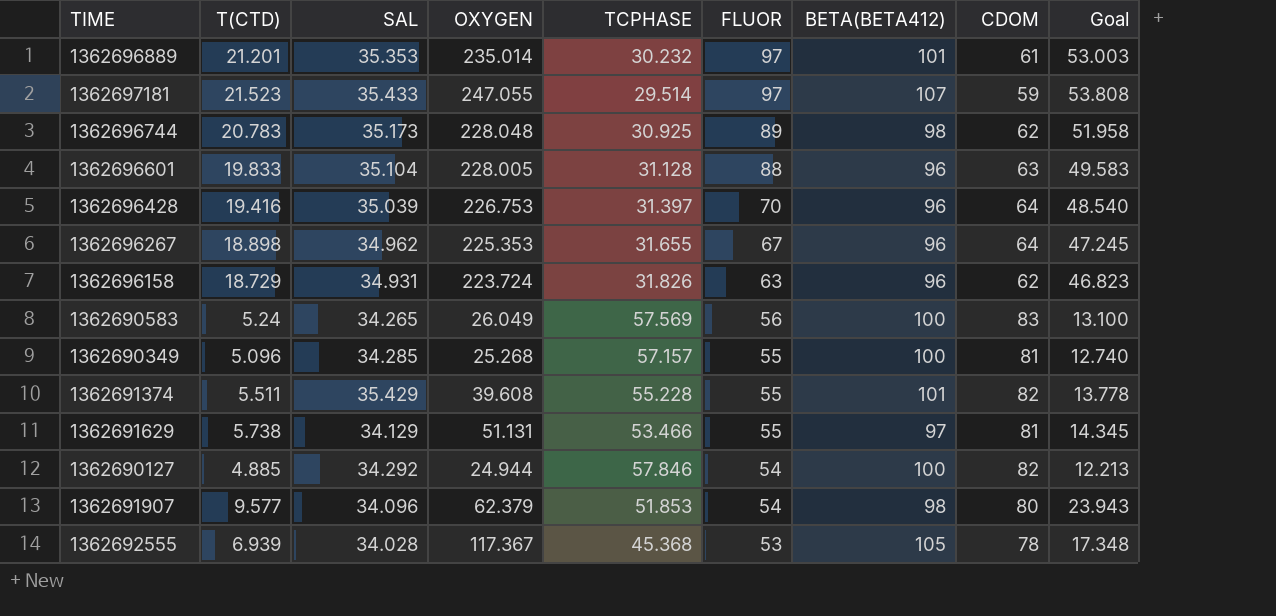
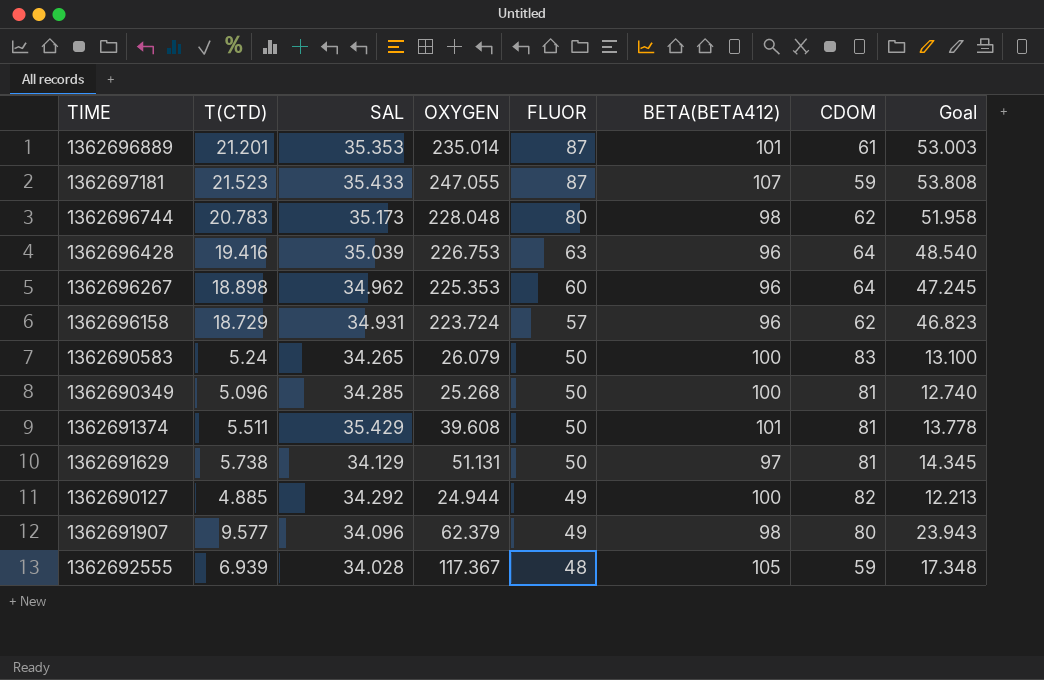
column TCPHASE | position: 5 -> none
row 1362696601: 19.833 | 35.104 | 228.005 | 31.128 | 88 | 96 | 63 | 49.583 -> none
1362696889 | FLUOR: 97 -> 87
1362697181 | FLUOR: 97 -> 87
1362696744 | FLUOR: 89 -> 80
1362696428 | FLUOR: 70 -> 63
1362696267 | FLUOR: 67 -> 60
1362696158 | FLUOR: 63 -> 57
1362690583 | OXYGEN: 26.049 -> 26.079
1362690583 | FLUOR: 56 -> 50
1362690349 | FLUOR: 55 -> 50
1362691374 | FLUOR: 55 -> 50
1362691374 | CDOM: 82 -> 81
1362691629 | FLUOR: 55 -> 50
1362690127 | FLUOR: 54 -> 49
1362691907 | FLUOR: 54 -> 49
1362692555 | FLUOR: 53 -> 48
1362692555 | CDOM: 78 -> 59

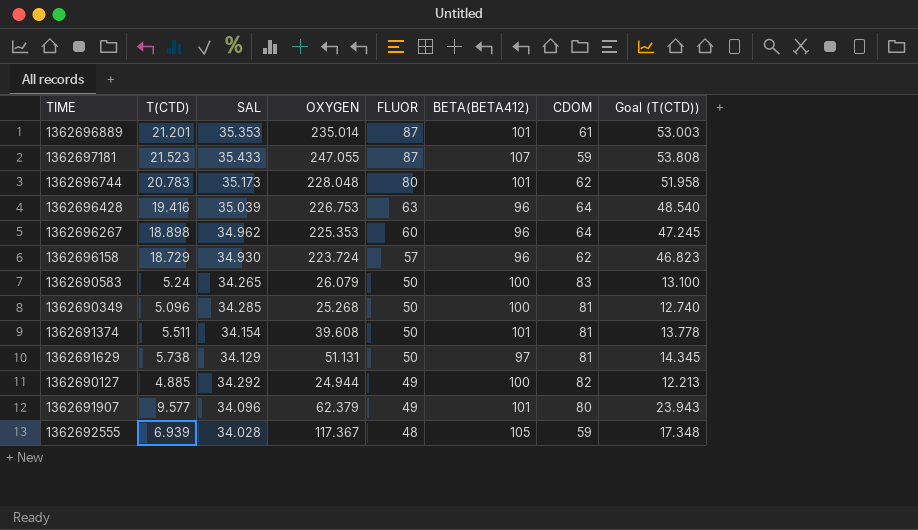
column name: Goal -> Goal (T(CTD))
1362696744 | BETA(BETA412): 98 -> 101
1362696158 | SAL: 34.931 -> 34.930
1362691374 | SAL: 35.429 -> 34.154
1362691907 | BETA(BETA412): 98 -> 101

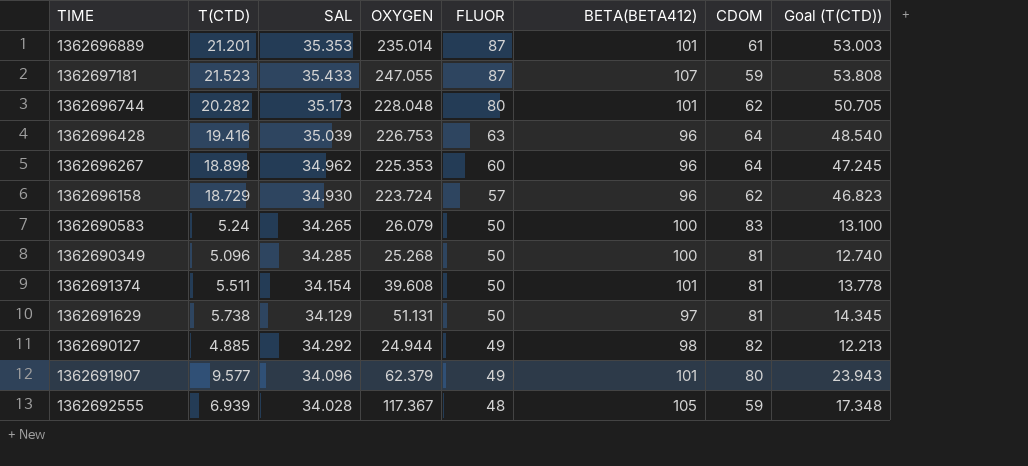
1362696744 | T(CTD): 20.783 -> 20.282
1362696744 | Goal (T(CTD)): 51.958 -> 50.705
1362690127 | BETA(BETA412): 100 -> 98

